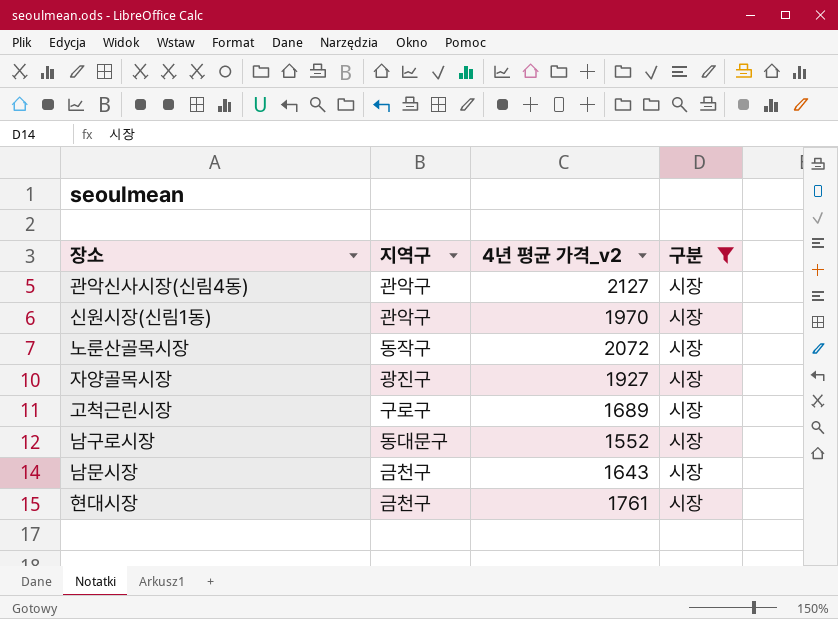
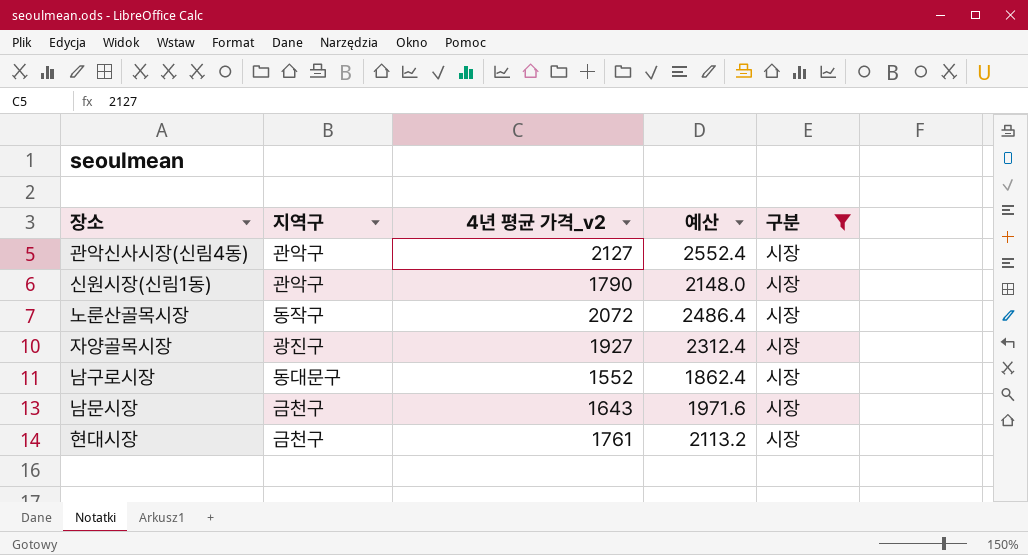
column 예산 | formula: none -> [4년 평균 가격_v2] * 1.2
row 고척근린시장: 구로구 | 1689 | 시장 -> none
신원시장(신림1동) | 4년 평균 가격_v2: 1970 -> 1790

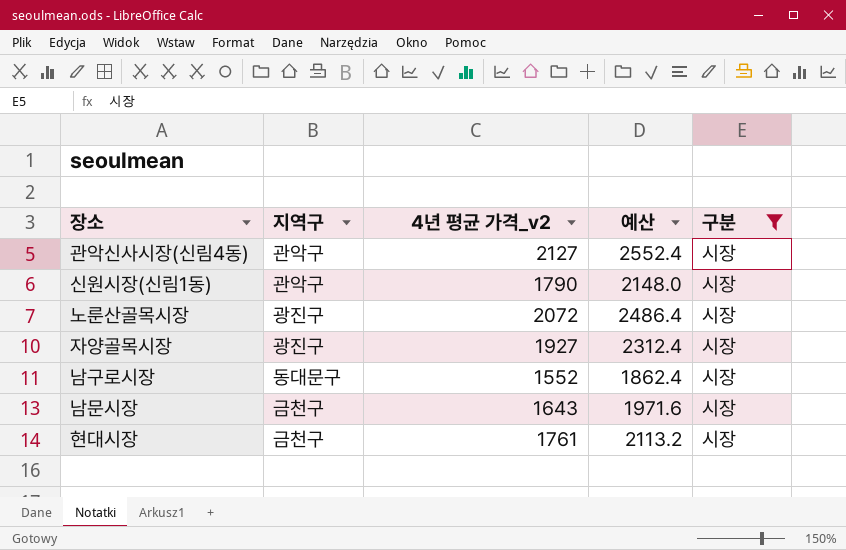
노룬산골목시장 | 지역구: 동작구 -> 광진구

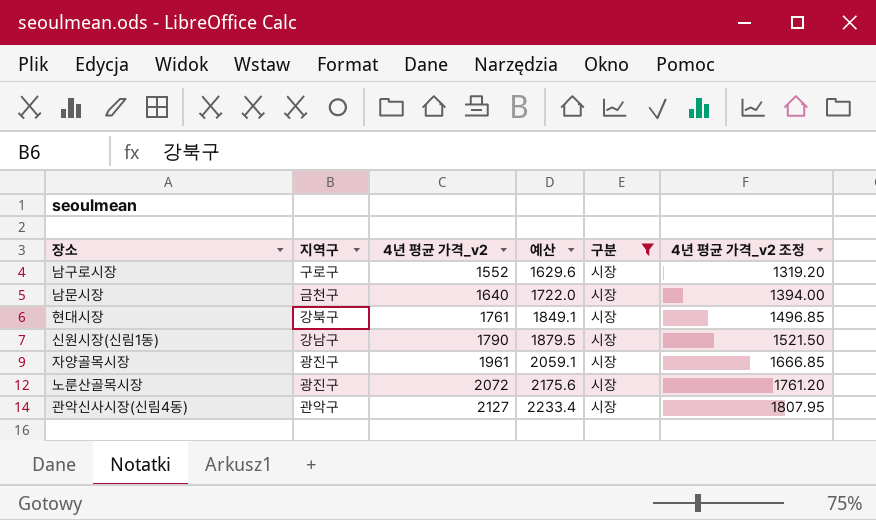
row order: none -> 4년 평균 가격_v2 ascending
column 예산 | formula: [4년 평균 가격_v2] * 1.2 -> [4년 평균 가격_v2] * 1.05
column 4년 평균 가격_v2 조정 | formula: none -> [4년 평균 가격_v2] * 0.85
남구로시장 | 지역구: 동대문구 -> 구로구
남문시장 | 4년 평균 가격_v2: 1643 -> 1640
현대시장 | 지역구: 금천구 -> 강북구
신원시장(신림1동) | 지역구: 관악구 -> 강남구
자양골목시장 | 4년 평균 가격_v2: 1927 -> 1961

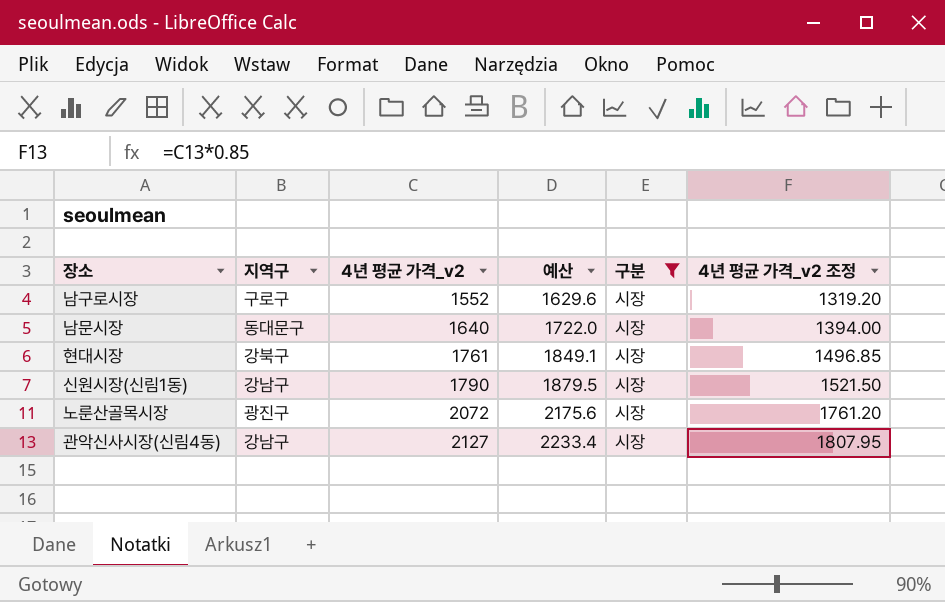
row 자양골목시장: 광진구 | 1961 | 2059.1 | 시장 | 1666.85 -> none
남문시장 | 지역구: 금천구 -> 동대문구
관악신사시장(신림4동) | 지역구: 관악구 -> 강남구

